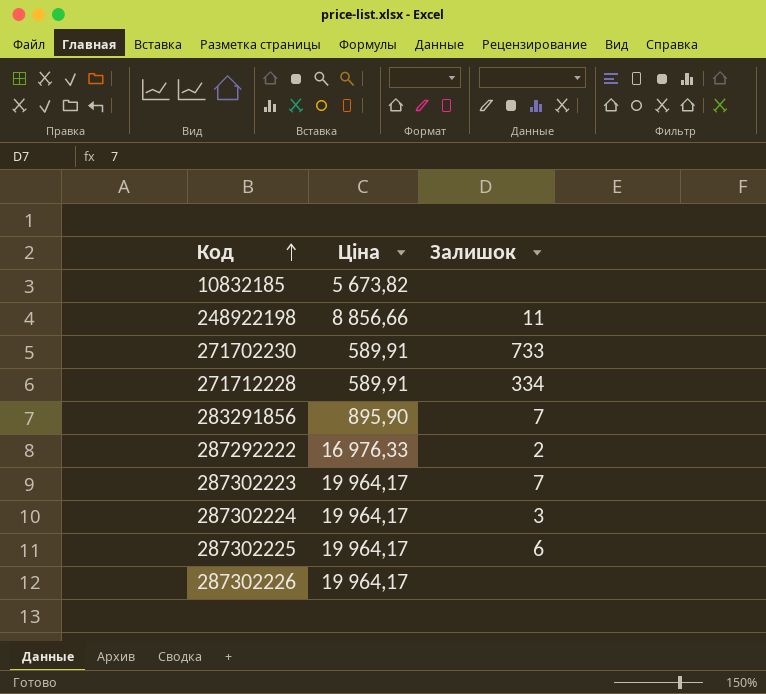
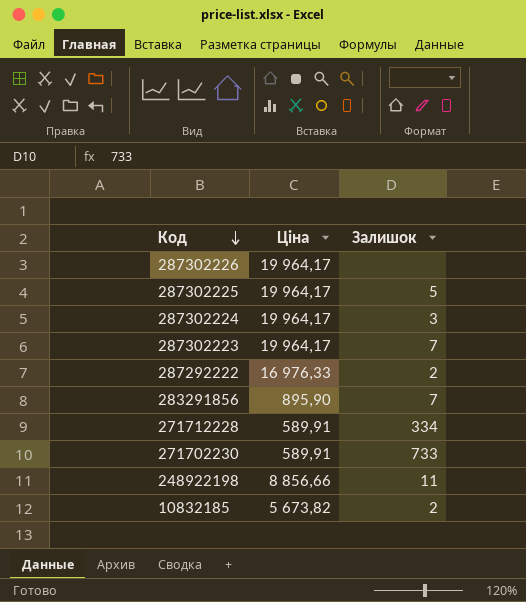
row order: Код ascending -> Код descending
287302225 | Залишок: 6 -> 5
10832185 | Залишок: none -> 2

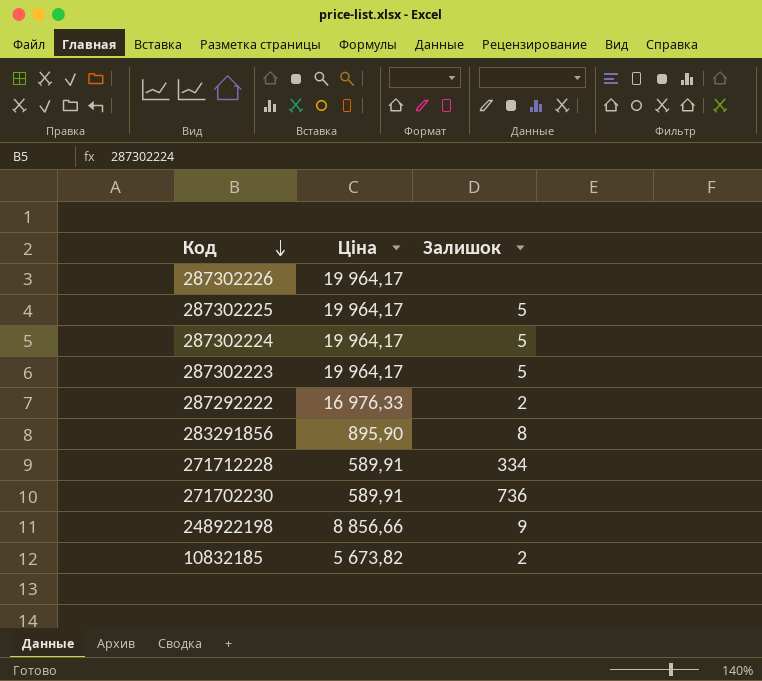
287302224 | Залишок: 3 -> 5
287302223 | Залишок: 7 -> 5
283291856 | Залишок: 7 -> 8
271702230 | Залишок: 733 -> 736
248922198 | Залишок: 11 -> 9

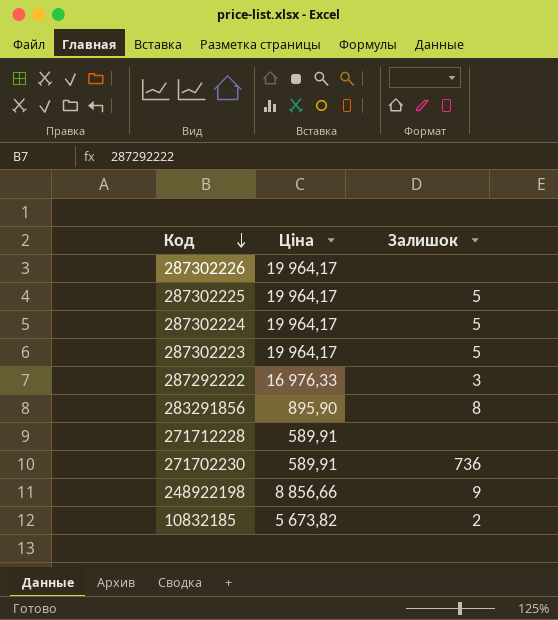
287292222 | Залишок: 2 -> 3
271712228 | Залишок: 334 -> none

